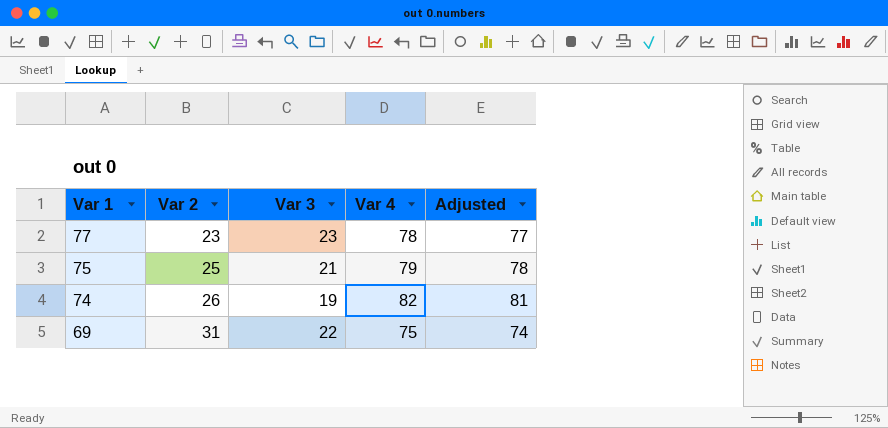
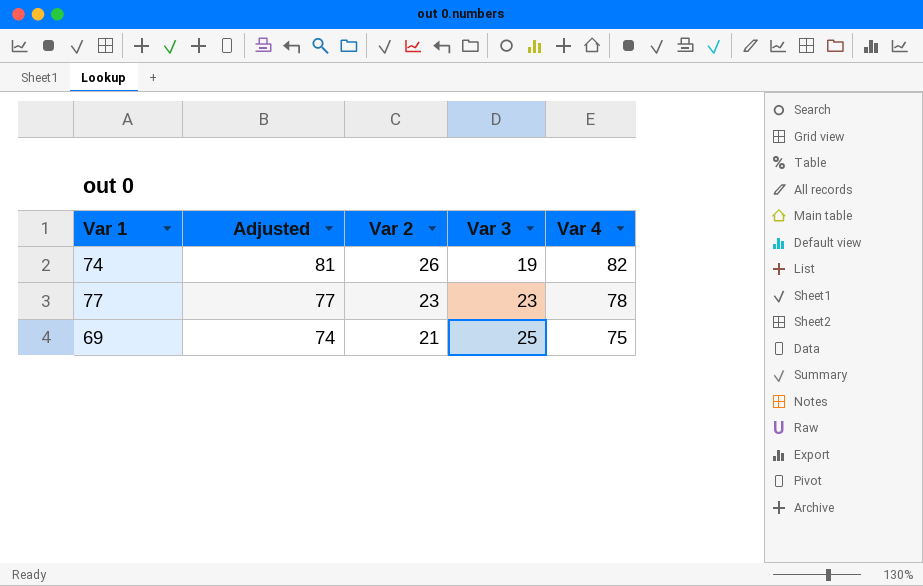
row order: Var 1 descending -> Adjusted descending
column Adjusted | position: 5 -> 2
row 75: 25 | 21 | 79 | 78 -> none
69 | Var 2: 31 -> 21
69 | Var 3: 22 -> 25

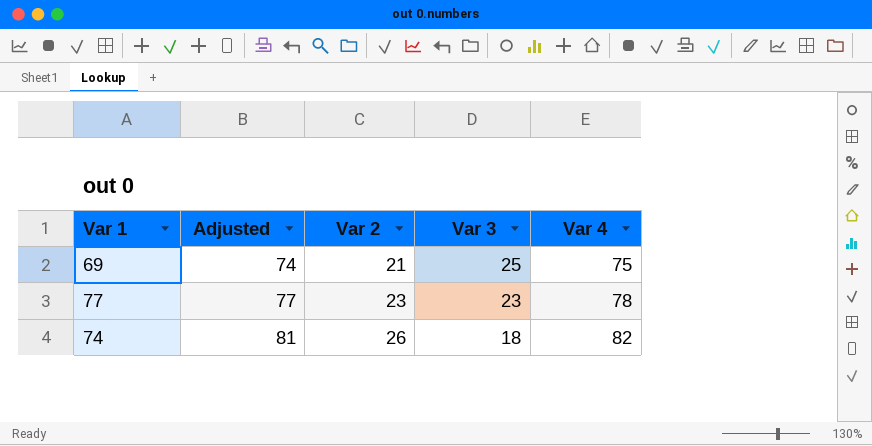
row order: Adjusted descending -> Adjusted ascending
74 | Var 3: 19 -> 18

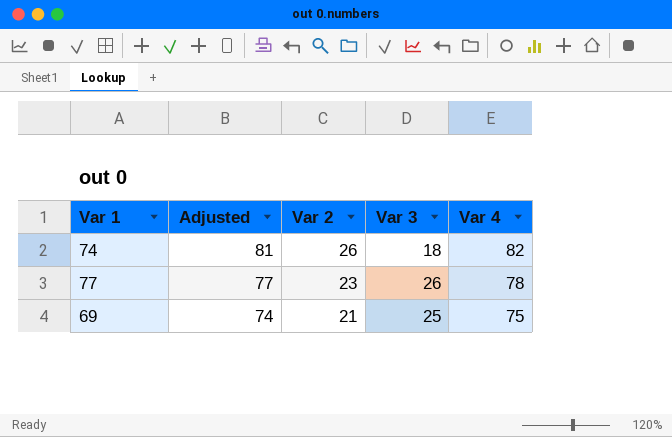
row order: Adjusted ascending -> Adjusted descending
77 | Var 3: 23 -> 26

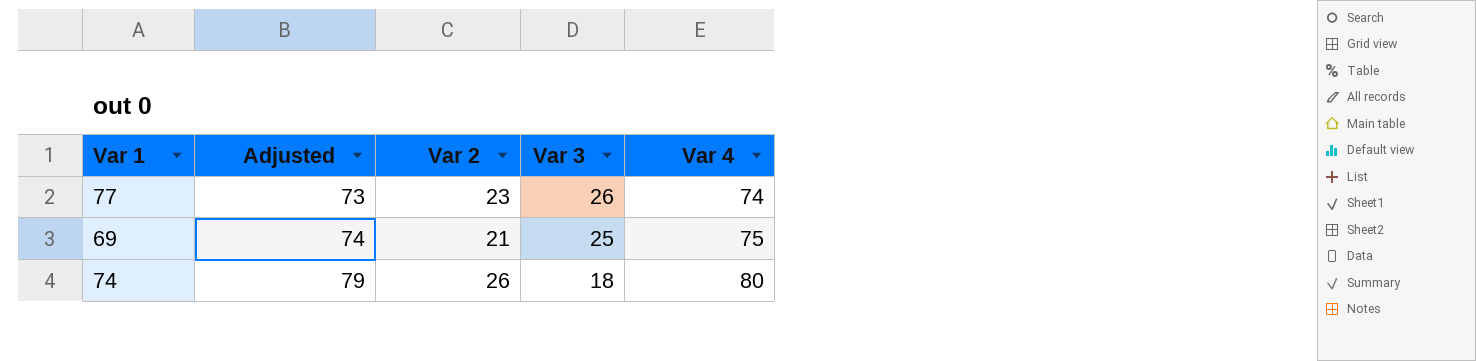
row order: Adjusted descending -> Adjusted ascending
77 | Adjusted: 77 -> 73
77 | Var 4: 78 -> 74
74 | Adjusted: 81 -> 79
74 | Var 4: 82 -> 80

